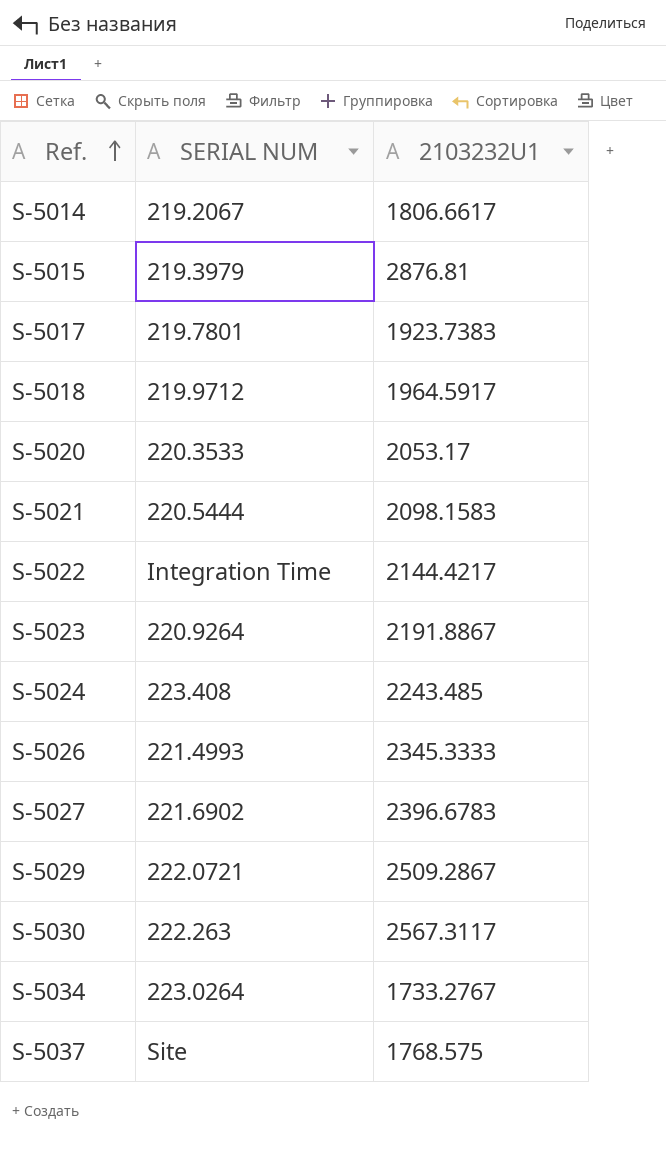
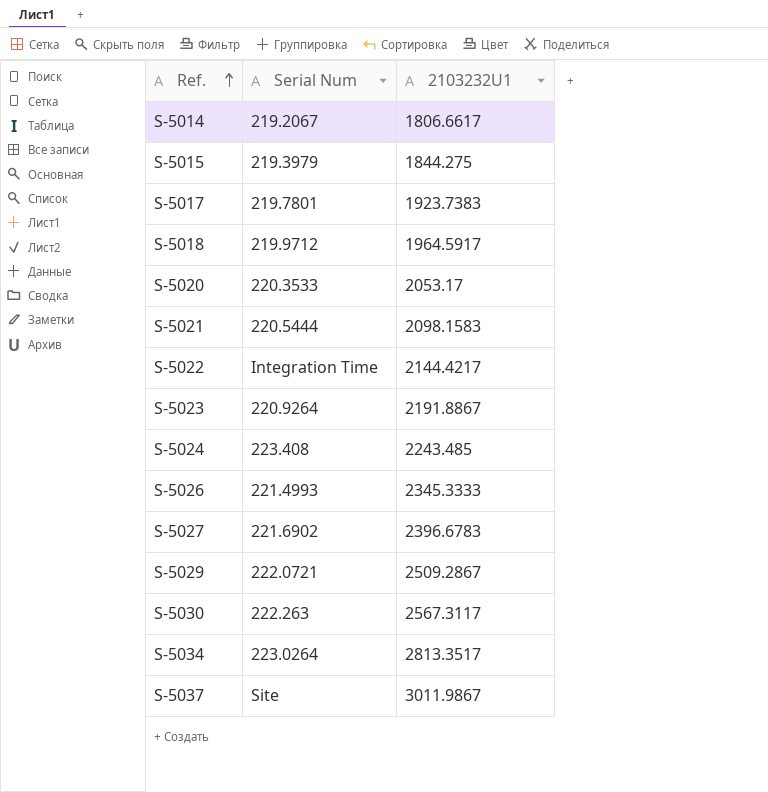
column name: SERIAL NUM -> Serial Num
S-5015 | 2103232U1: 2876.81 -> 1844.275
S-5034 | 2103232U1: 1733.2767 -> 2813.3517
S-5037 | 2103232U1: 1768.575 -> 3011.9867

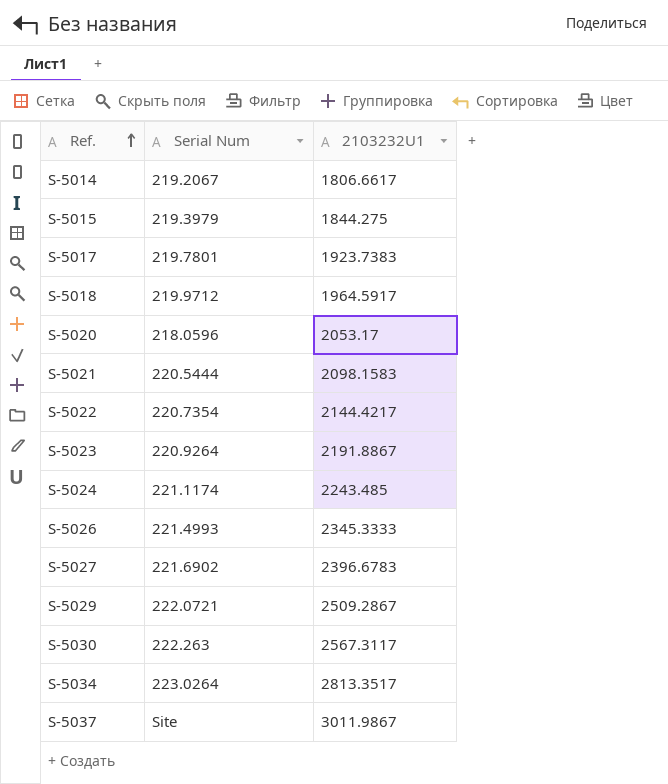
S-5020 | Serial Num: 220.3533 -> 218.0596
S-5022 | Serial Num: Integration Time -> 220.7354
S-5024 | Serial Num: 223.408 -> 221.1174

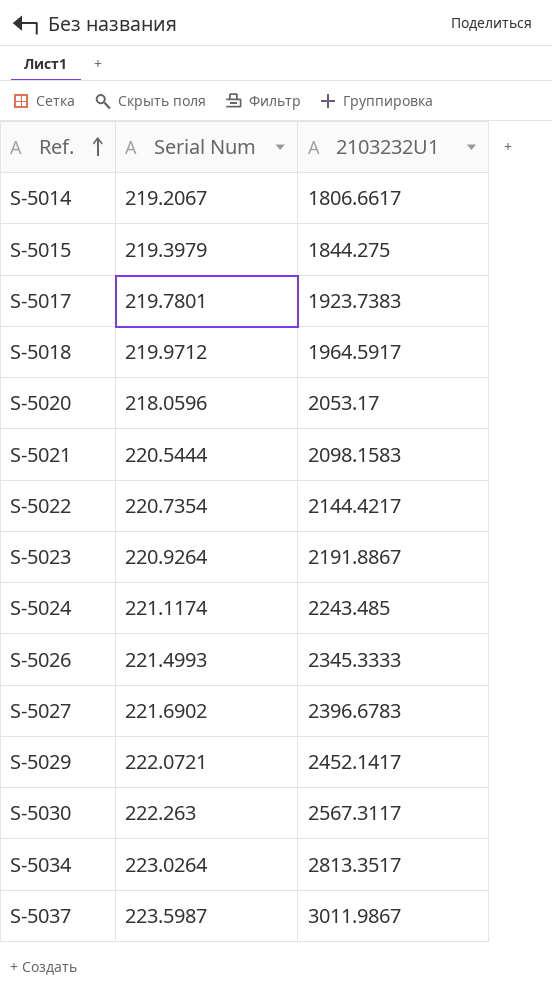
S-5029 | 2103232U1: 2509.2867 -> 2452.1417
S-5037 | Serial Num: Site -> 223.5987

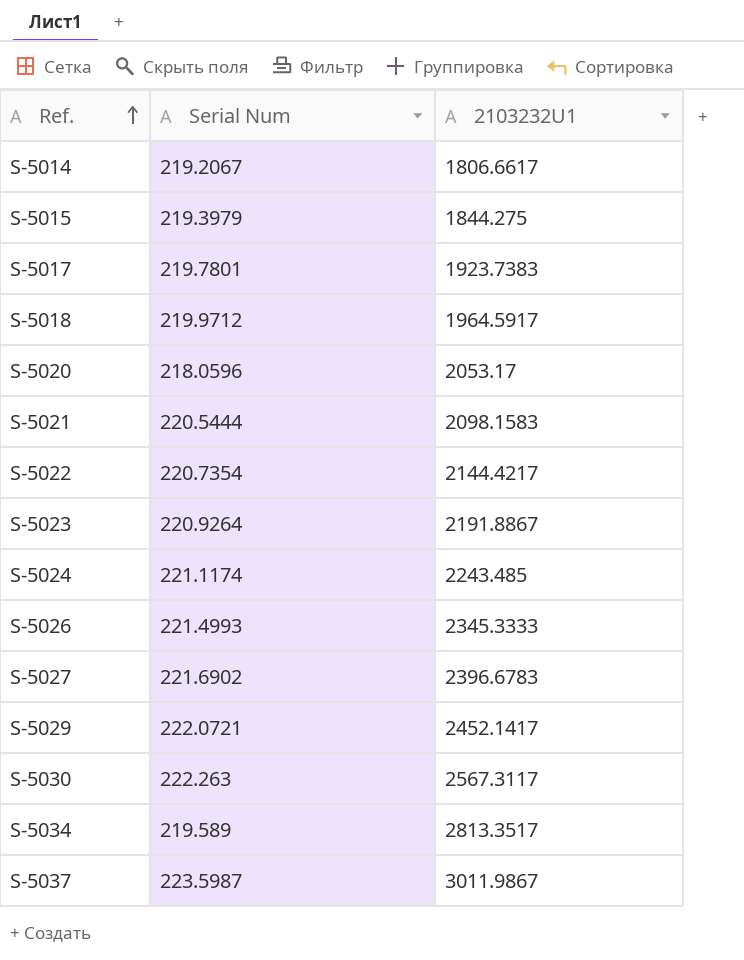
S-5034 | Serial Num: 223.0264 -> 219.589

